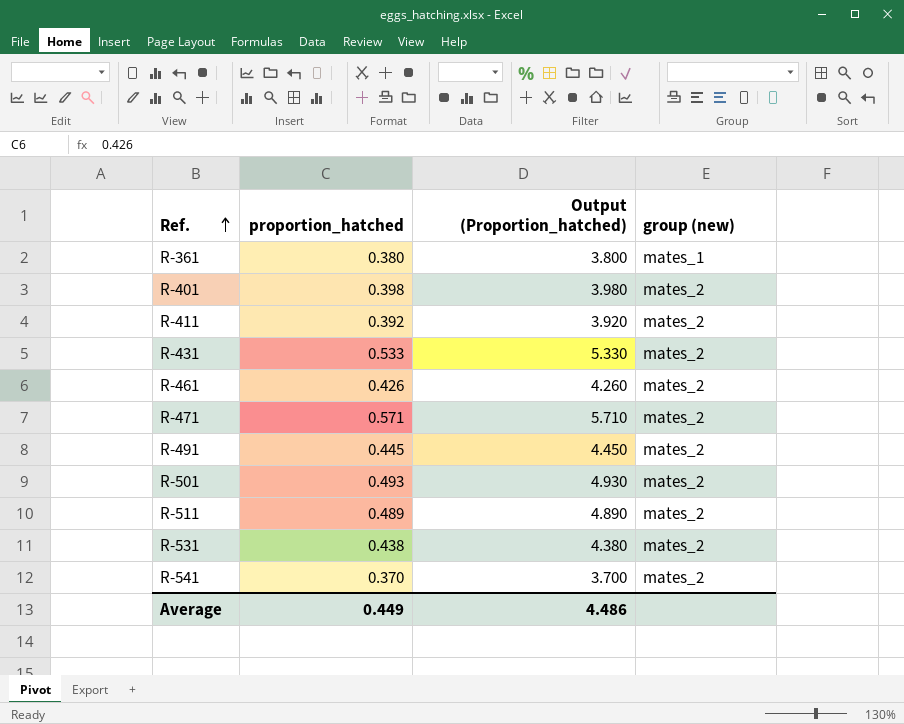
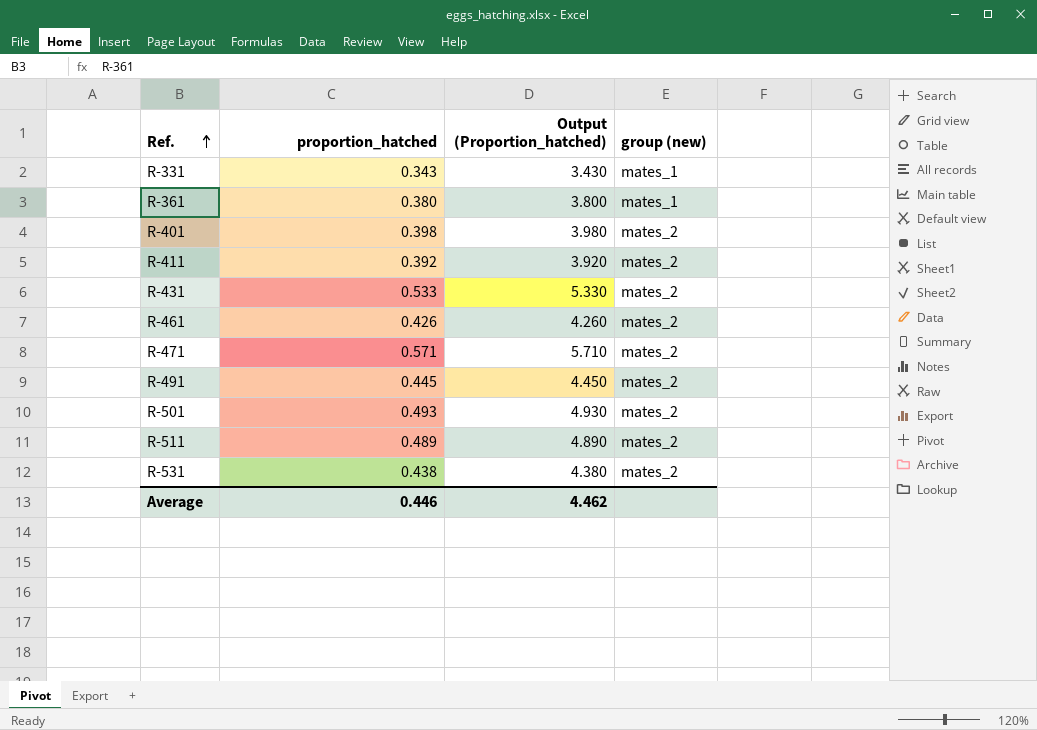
row R-541: 0.370 | 3.700 | mates_2 -> none
row R-331: none -> 0.343 | 3.430 | mates_1
Average | proportion_hatched: 0.449 -> 0.446
Average | Output (Proportion_hatched): 4.486 -> 4.462

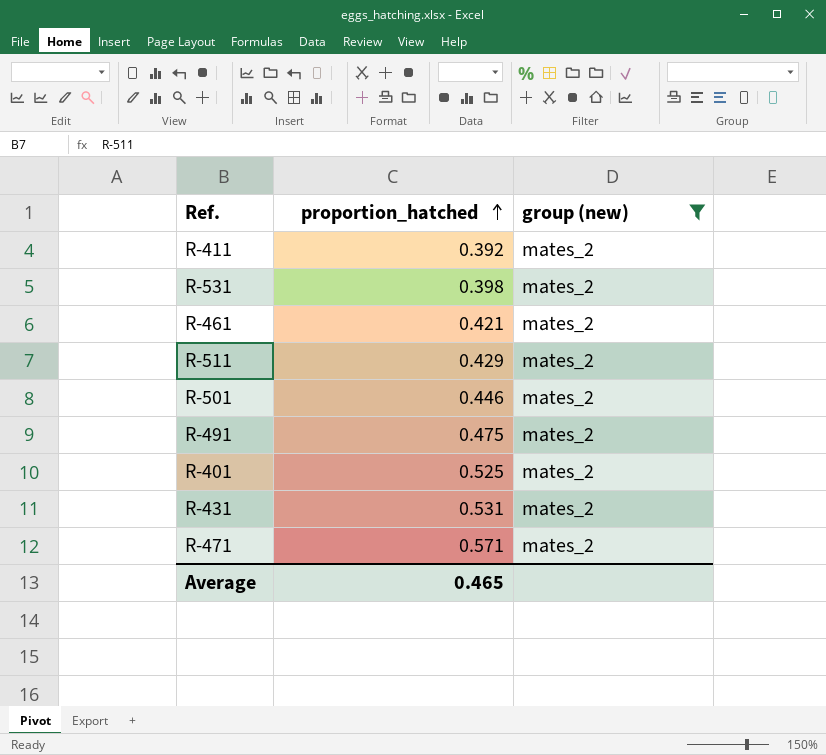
filter: none -> group (new) = mates_2
row order: Ref. ascending -> proportion_hatched ascending
column Output (Proportion_hatched) | formula: [proportion_hatched] * 10 -> none
R-531 | proportion_hatched: 0.438 -> 0.398
R-461 | proportion_hatched: 0.426 -> 0.421
R-511 | proportion_hatched: 0.489 -> 0.429
R-501 | proportion_hatched: 0.493 -> 0.446
R-491 | proportion_hatched: 0.445 -> 0.475
R-401 | proportion_hatched: 0.398 -> 0.525
R-431 | proportion_hatched: 0.533 -> 0.531
Average | proportion_hatched: 0.446 -> 0.465

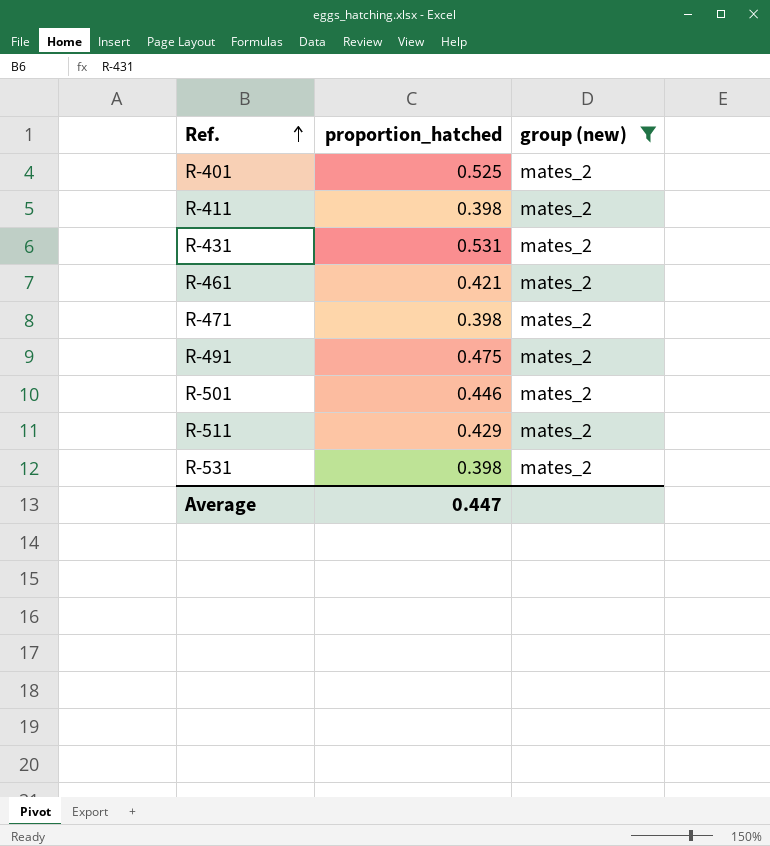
row order: proportion_hatched ascending -> Ref. ascending
R-411 | proportion_hatched: 0.392 -> 0.398
R-471 | proportion_hatched: 0.571 -> 0.398
Average | proportion_hatched: 0.465 -> 0.447

